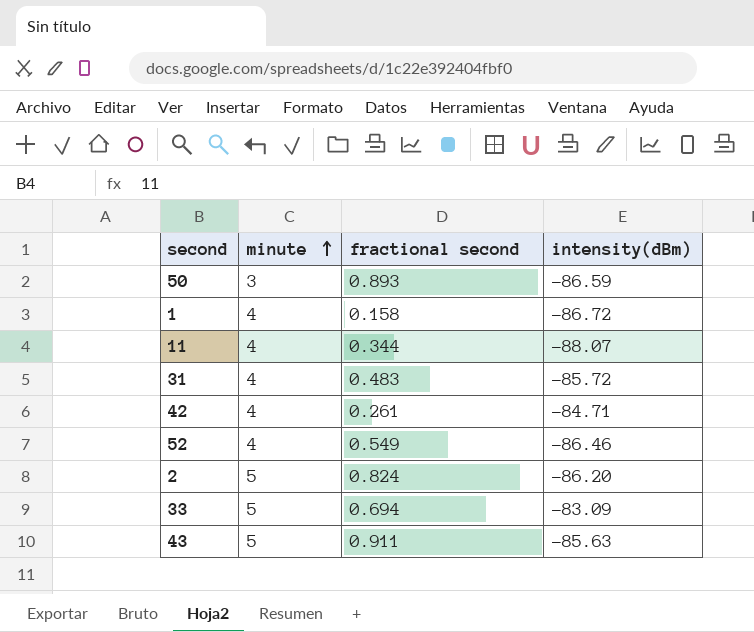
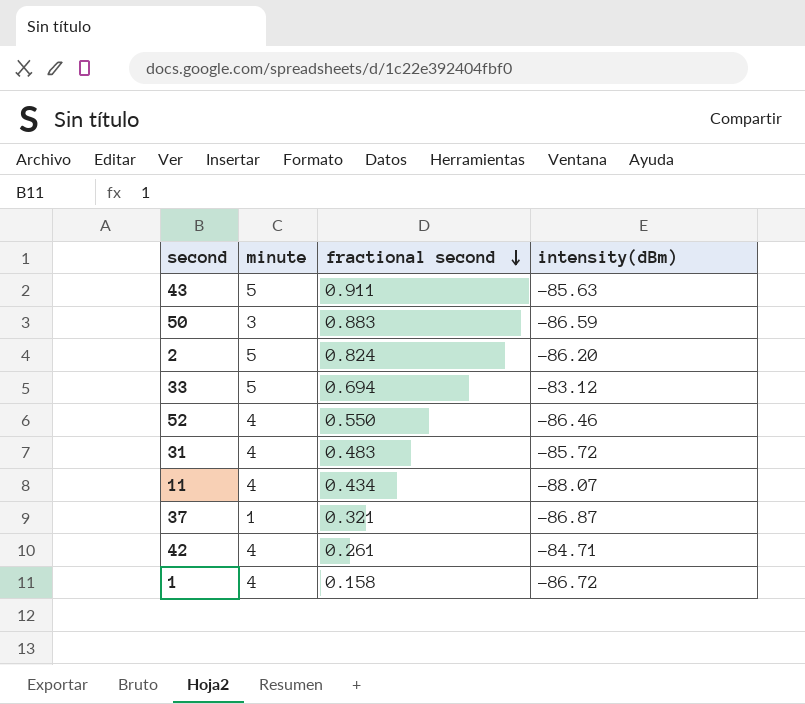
row order: minute ascending -> fractional second descending
50 | fractional second: 0.893 -> 0.883
33 | intensity(dBm): -83.09 -> -83.12
52 | fractional second: 0.549 -> 0.550
11 | fractional second: 0.344 -> 0.434
row 37: none -> 1 | 0.321 | -86.87

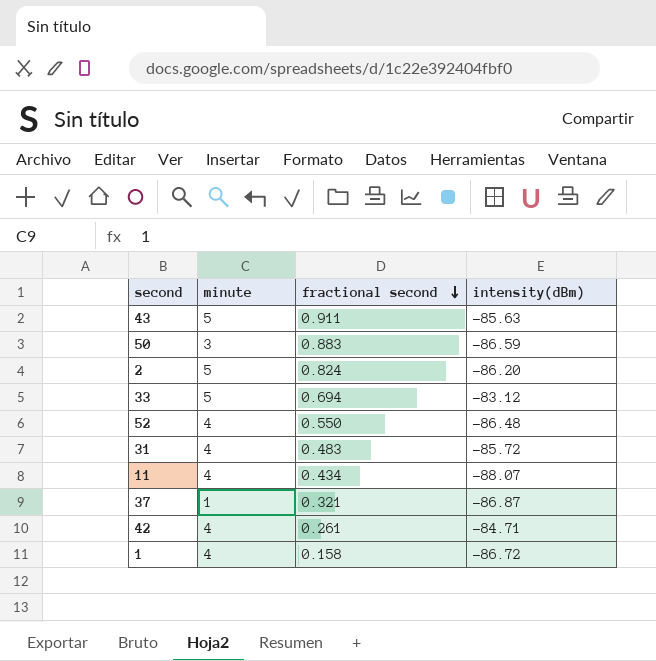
52 | intensity(dBm): -86.46 -> -86.48

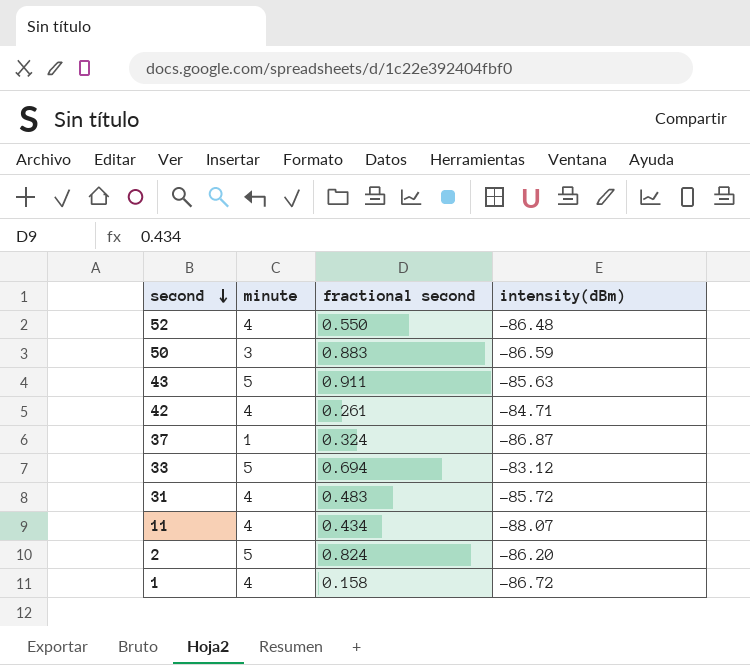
row order: fractional second descending -> second descending
37 | fractional second: 0.321 -> 0.324

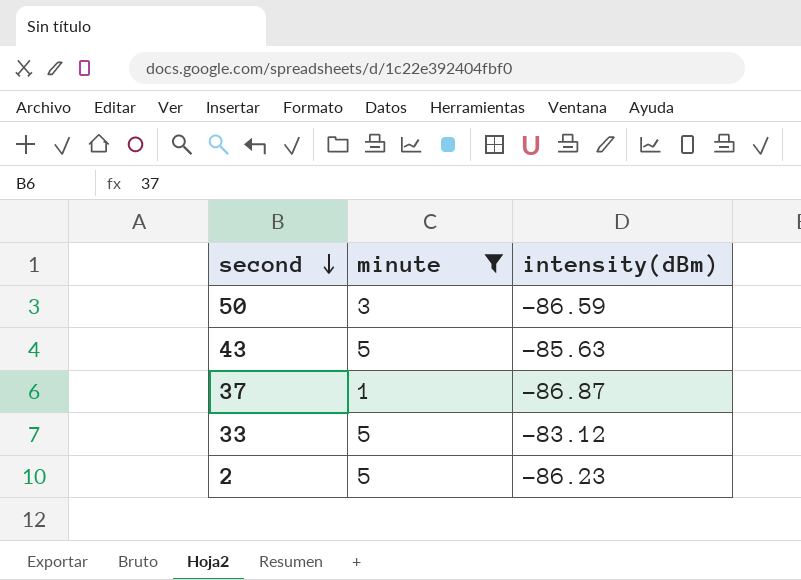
filter: none -> minute != 4
column fractional second | position: 3 -> none
2 | intensity(dBm): -86.20 -> -86.23

